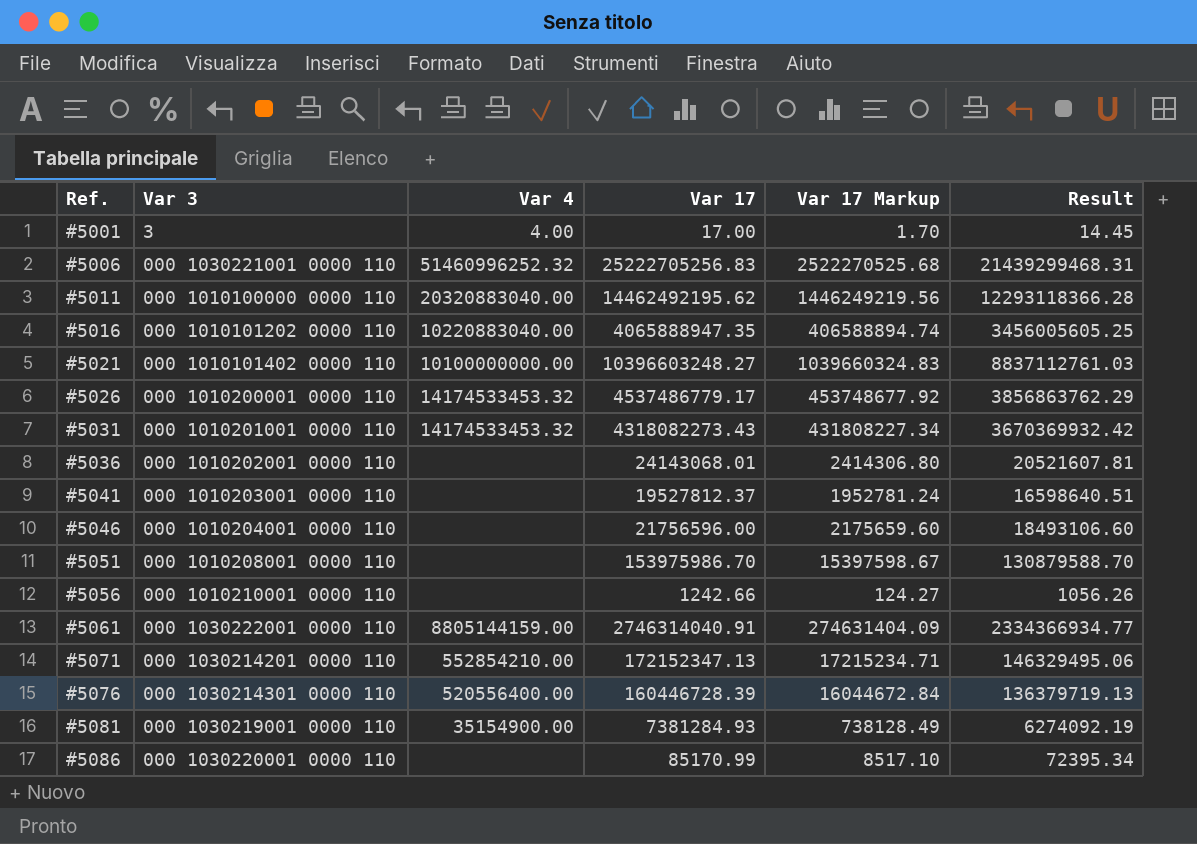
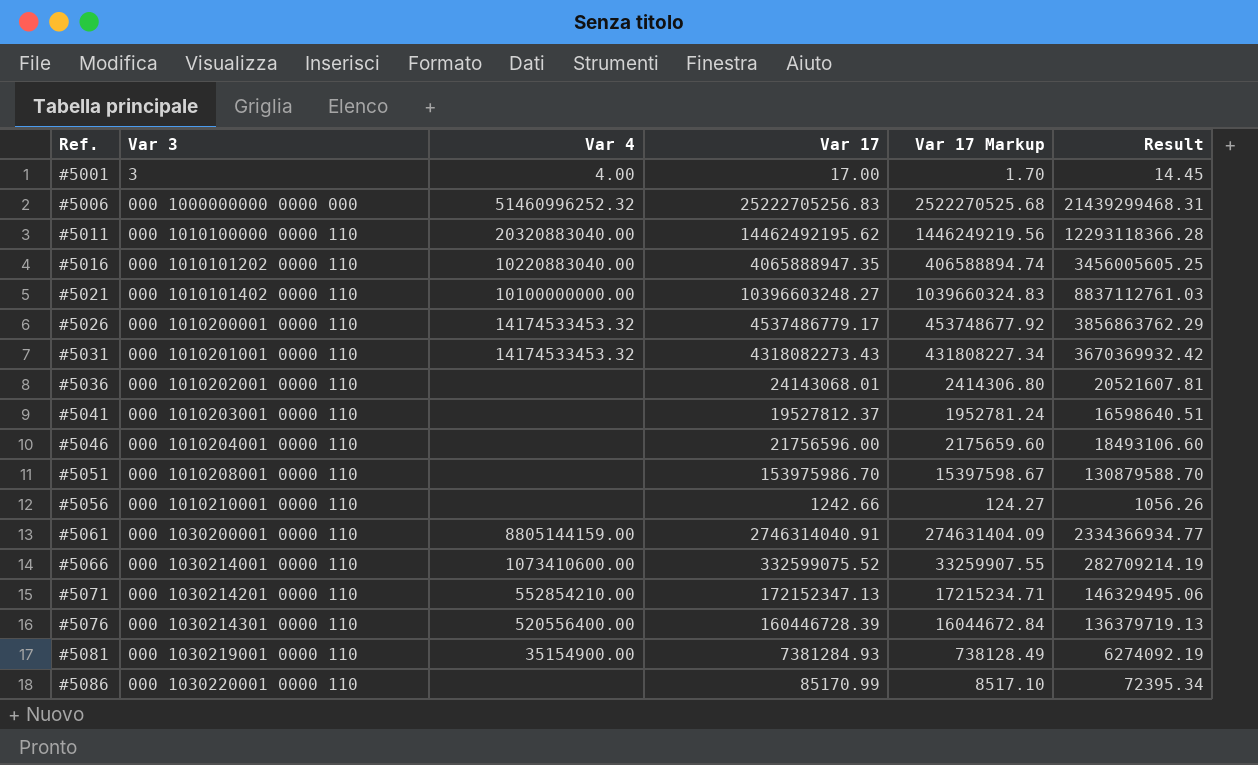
#5006 | Var 3: 000 1030221001 0000 110 -> 000 1000000000 0000 000
#5061 | Var 3: 000 1030222001 0000 110 -> 000 1030200001 0000 110
row #5066: none -> 000 1030214001 0000 110 | 1073410600.00 | 332599075.52 | 33259907.55 | 282709214.19

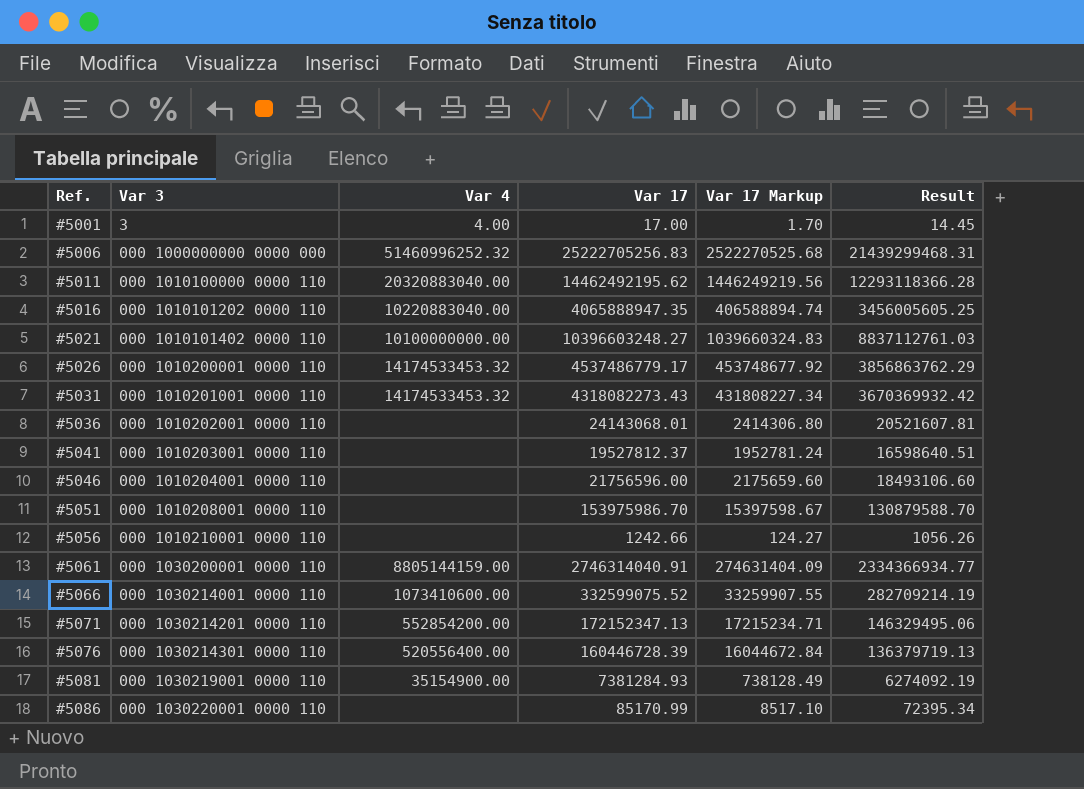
#5071 | Var 4: 552854210.00 -> 552854200.00

